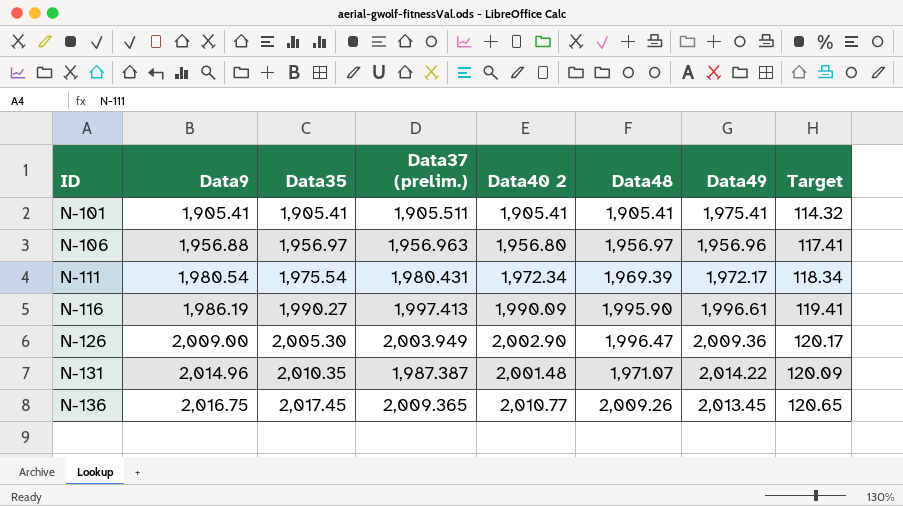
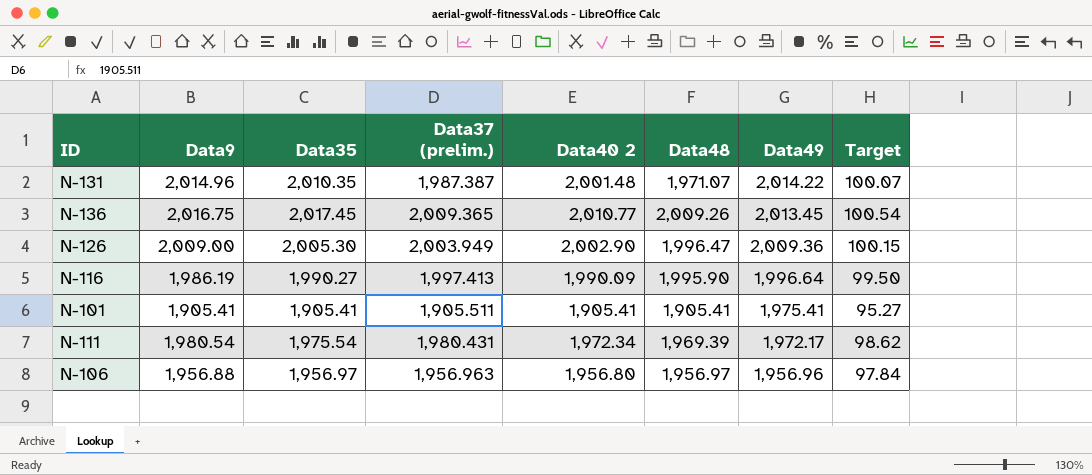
row order: ID ascending -> Data49 descending
column Target | formula: [Data40 2] * 0.06 -> [Data40 2] * 0.05
N-116 | Data49: 1,996.61 -> 1,996.64

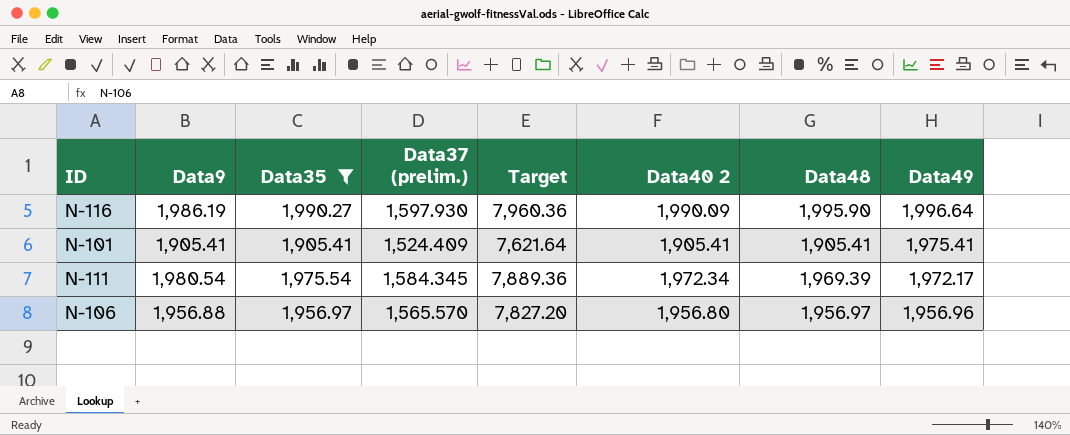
filter: none -> Data35 <= 1,990.27
column Target | formula: [Data40 2] * 0.05 -> [Data40 2] * 4
column Target | position: 8 -> 5
N-116 | Data37 (prelim.): 1,997.413 -> 1,597.930
N-101 | Data37 (prelim.): 1,905.511 -> 1,524.409
N-111 | Data37 (prelim.): 1,980.431 -> 1,584.345
N-106 | Data37 (prelim.): 1,956.963 -> 1,565.570

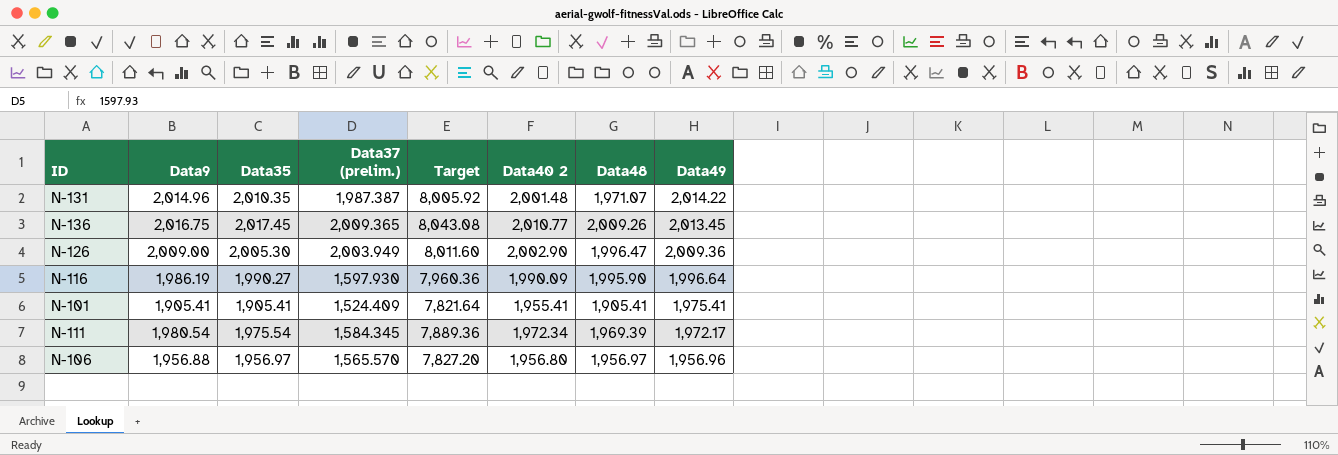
filter: Data35 <= 1,990.27 -> none
N-101 | Target: 7,621.64 -> 7,821.64
N-101 | Data40 2: 1,905.41 -> 1,955.41

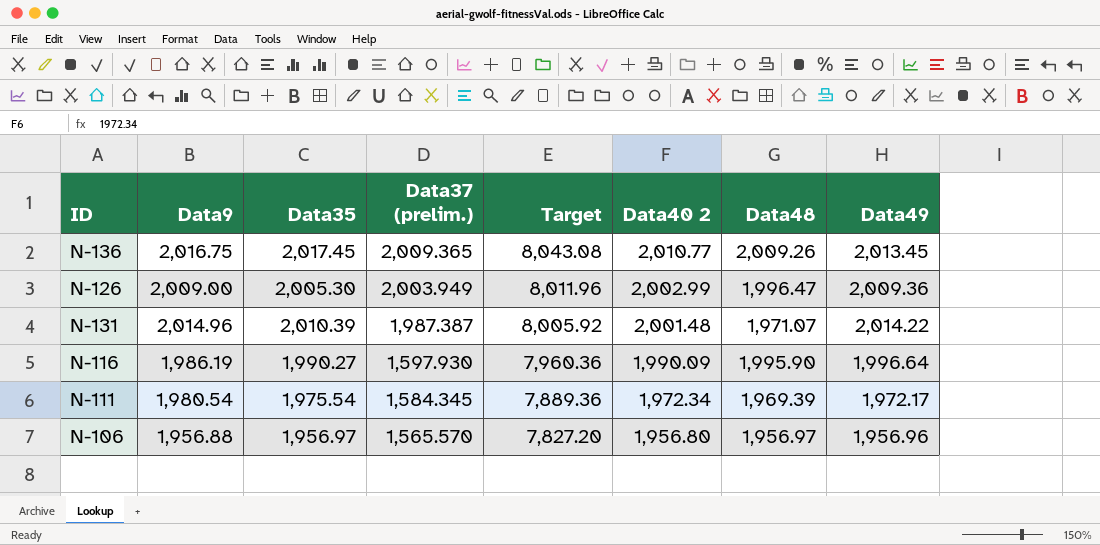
row order: Data49 descending -> Data37 (prelim.) descending
row N-101: 1,905.41 | 1,905.41 | 1,524.409 | 7,821.64 | 1,955.41 | 1,905.41 | 1,975.41 -> none
N-126 | Target: 8,011.60 -> 8,011.96
N-126 | Data40 2: 2,002.90 -> 2,002.99
N-131 | Data35: 2,010.35 -> 2,010.39

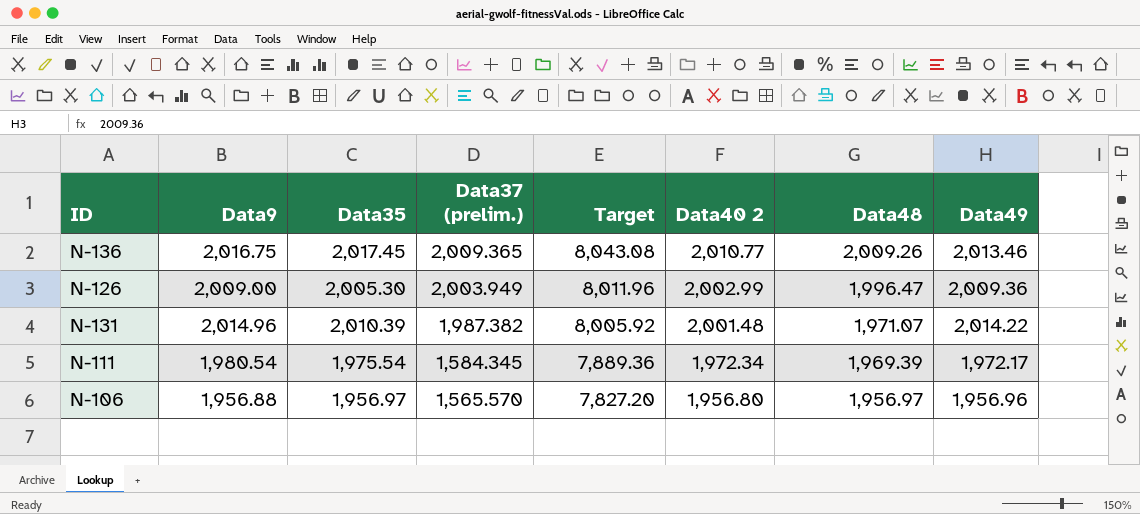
row N-116: 1,986.19 | 1,990.27 | 1,597.930 | 7,960.36 | 1,990.09 | 1,995.90 | 1,996.64 -> none
N-136 | Data49: 2,013.45 -> 2,013.46
N-131 | Data37 (prelim.): 1,987.387 -> 1,987.382

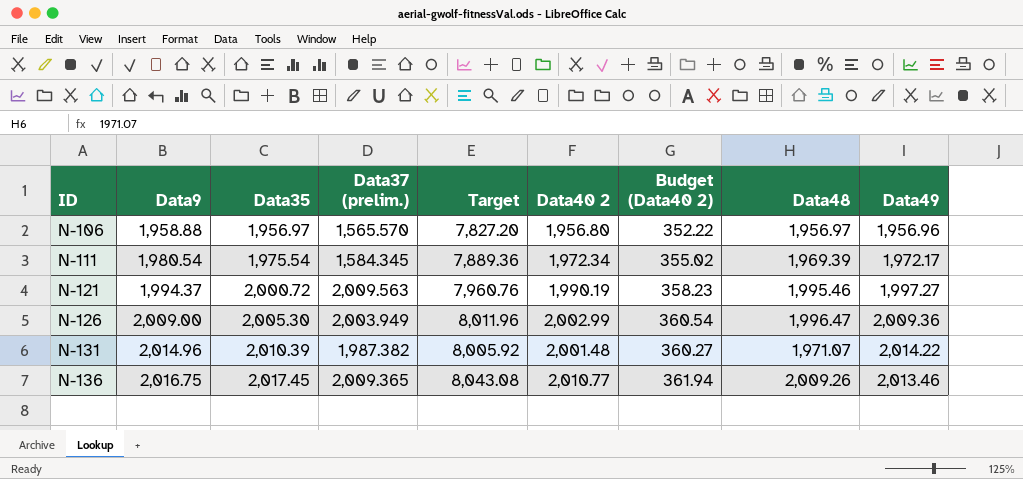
row order: Data37 (prelim.) descending -> ID ascending
column Budget (Data40 2) | formula: none -> [Data40 2] * 0.18
N-106 | Data9: 1,956.88 -> 1,958.88
row N-121: none -> 1,994.37 | 2,000.72 | 2,009.563 | 7,960.76 | 1,990.19 | 358.23 | 1,995.46 | 1,997.27

